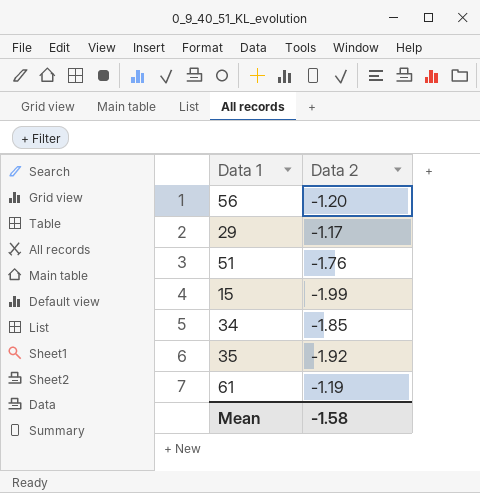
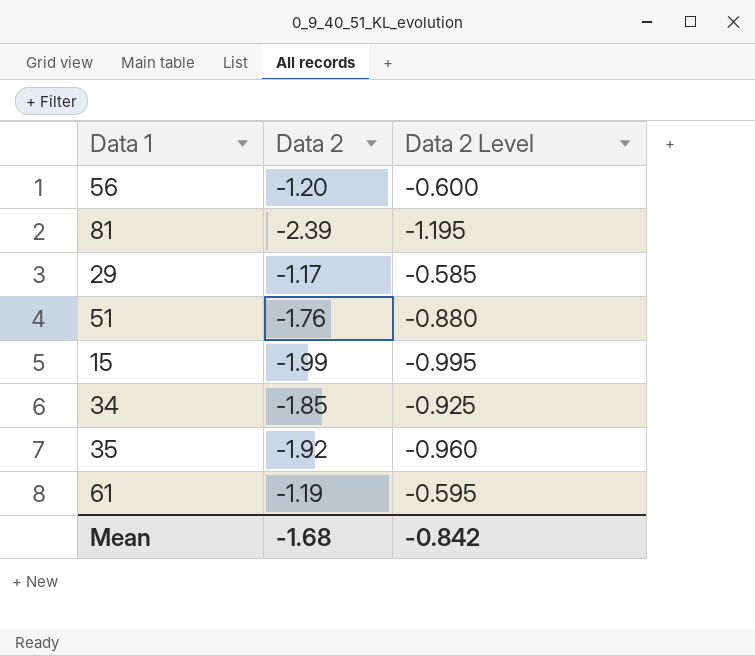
column Data 2 Level | formula: none -> [Data 2] * 0.5
row 81: none -> -2.39 | -1.195
Mean | Data 2: -1.58 -> -1.68

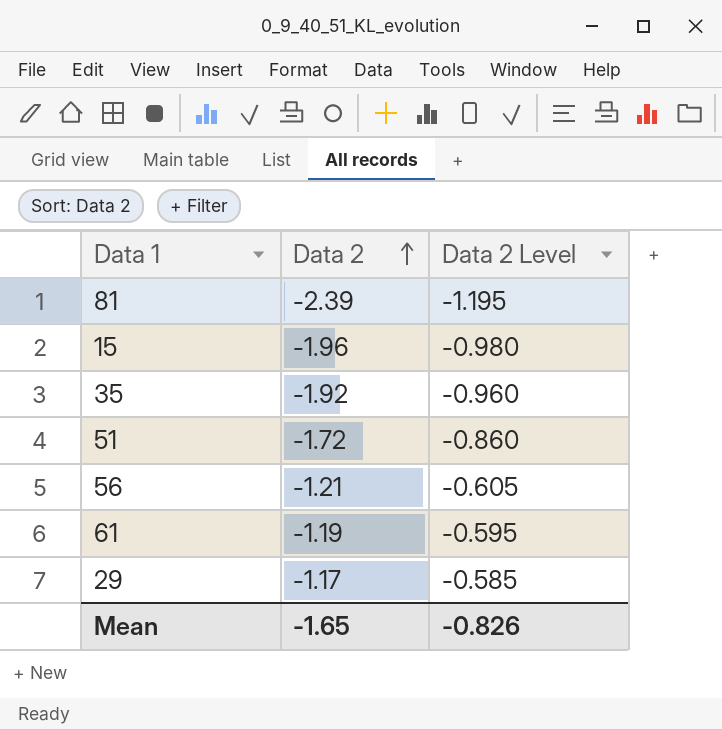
row order: none -> Data 2 ascending
row 34: -1.85 | -0.925 -> none
15 | Data 2: -1.99 -> -1.96
15 | Data 2 Level: -0.995 -> -0.980
51 | Data 2: -1.76 -> -1.72
51 | Data 2 Level: -0.880 -> -0.860
56 | Data 2: -1.20 -> -1.21
56 | Data 2 Level: -0.600 -> -0.605
Mean | Data 2: -1.68 -> -1.65
Mean | Data 2 Level: -0.842 -> -0.826

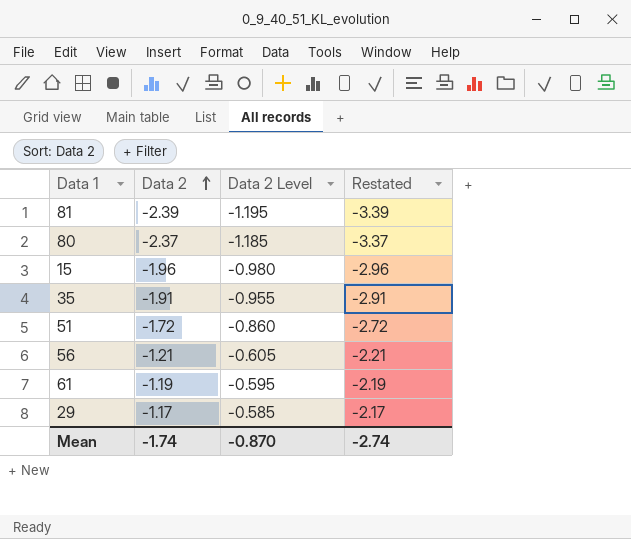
column Restated | formula: none -> [Data 2] - 1
row 80: none -> -2.37 | -1.185 | -3.37
35 | Data 2: -1.92 -> -1.91
35 | Data 2 Level: -0.960 -> -0.955
Mean | Data 2: -1.65 -> -1.74
Mean | Data 2 Level: -0.826 -> -0.870

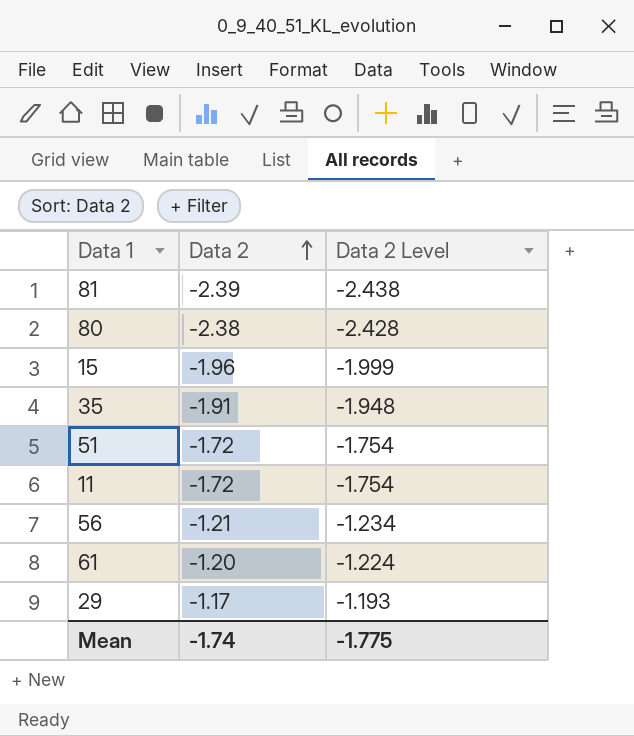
column Restated | formula: [Data 2] - 1 -> none
column Data 2 Level | formula: [Data 2] * 0.5 -> [Data 2] * 1.02
80 | Data 2: -2.37 -> -2.38
row 11: none -> -1.72 | -1.754
61 | Data 2: -1.19 -> -1.20
Mean | Data 2 Level: -0.870 -> -1.775

